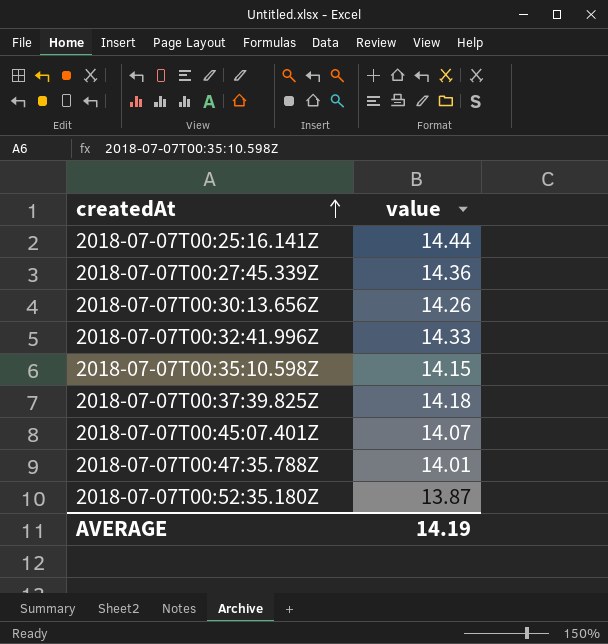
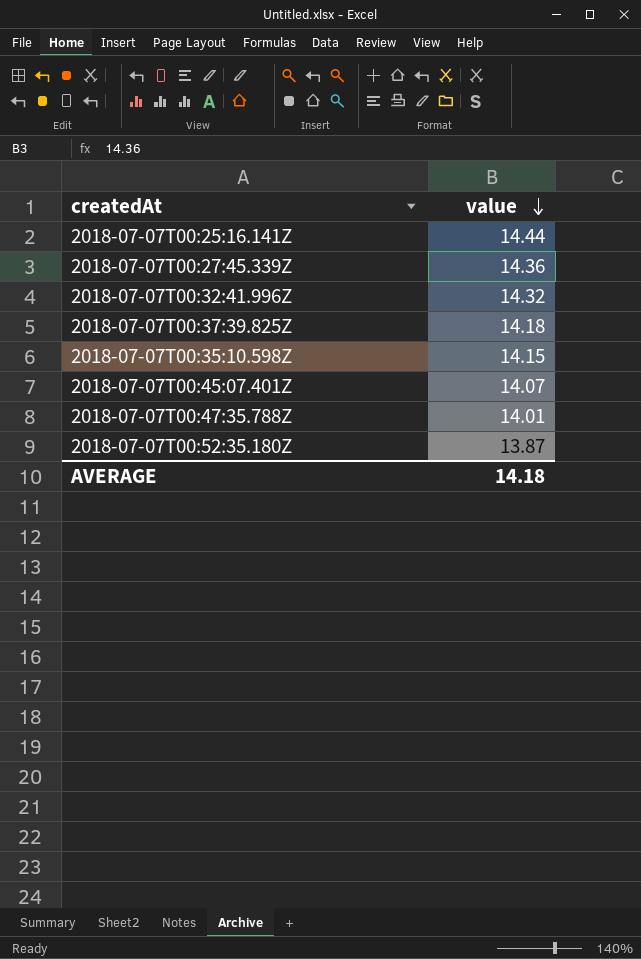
row order: createdAt ascending -> value descending
row 2018-07-07T00:30:13.656Z: 14.26 -> none
2018-07-07T00:32:41.996Z | value: 14.33 -> 14.32
AVERAGE | value: 14.19 -> 14.18

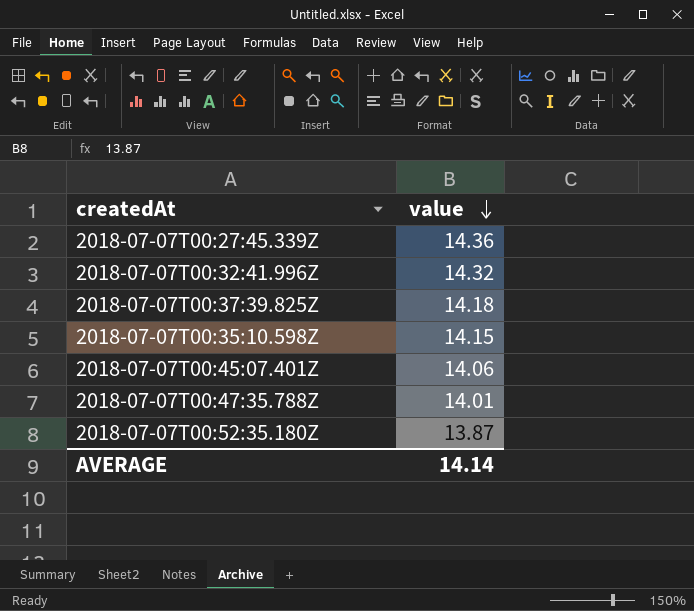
row 2018-07-07T00:25:16.141Z: 14.44 -> none
2018-07-07T00:45:07.401Z | value: 14.07 -> 14.06
AVERAGE | value: 14.18 -> 14.14

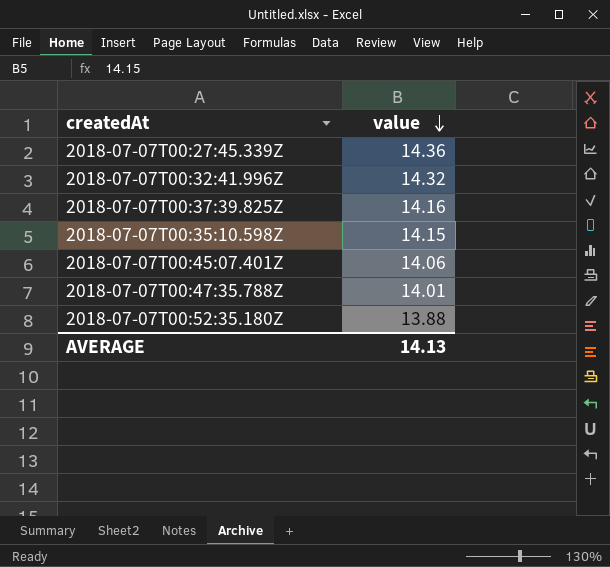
2018-07-07T00:37:39.825Z | value: 14.18 -> 14.16
2018-07-07T00:52:35.180Z | value: 13.87 -> 13.88
AVERAGE | value: 14.14 -> 14.13

